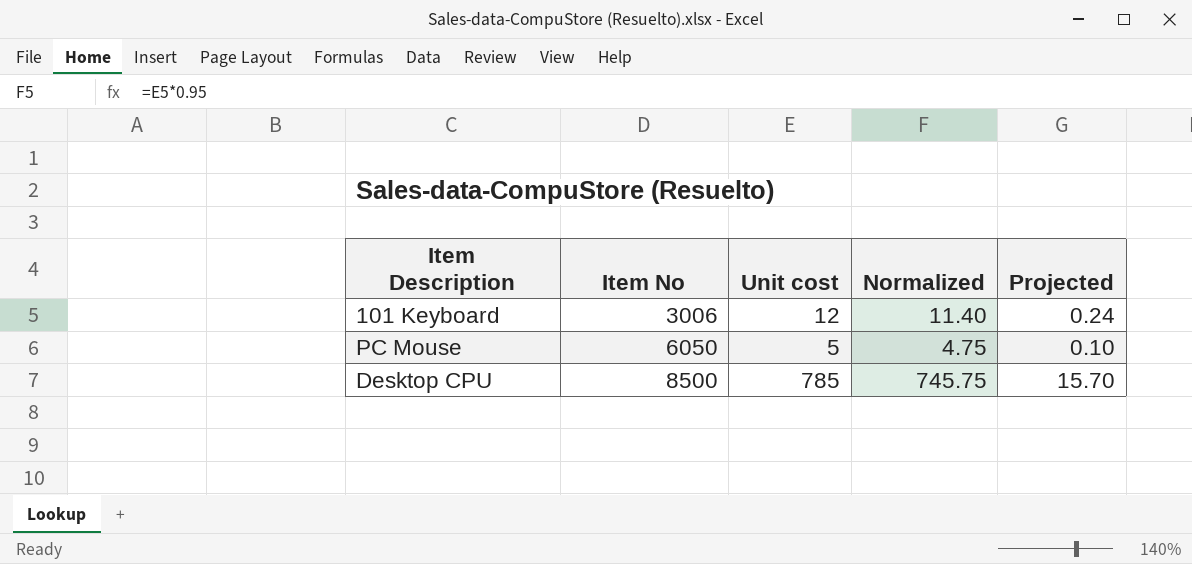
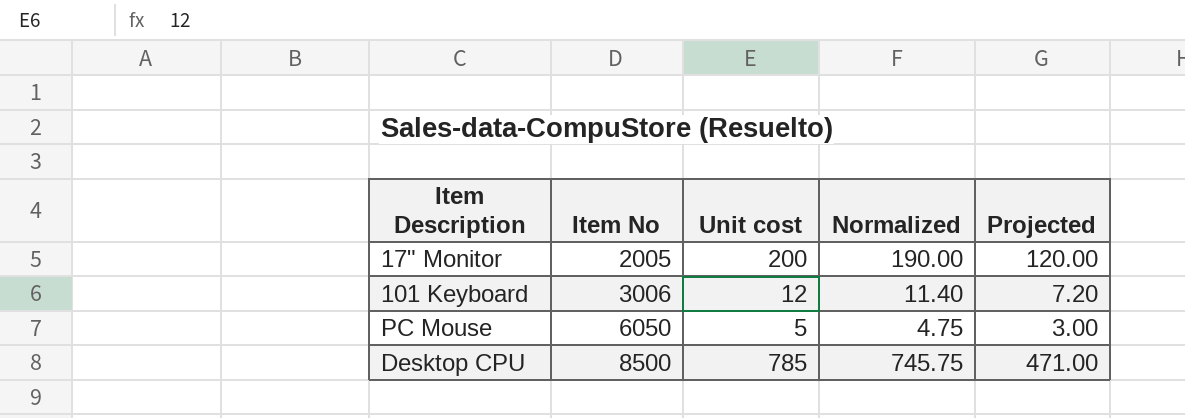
column Projected | formula: [Unit cost] * 0.02 -> [Unit cost] * 0.6
row 17" Monitor: none -> 2005 | 200 | 190.00 | 120.00

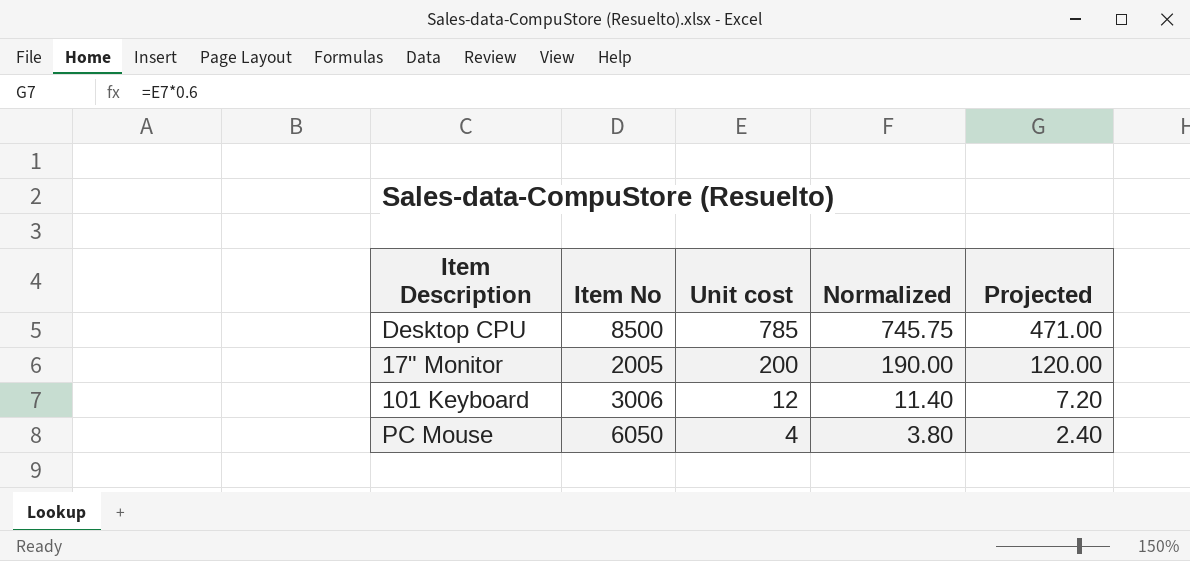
row order: Item No ascending -> Unit cost descending
PC Mouse | Unit cost: 5 -> 4
PC Mouse | Normalized: 4.75 -> 3.80
PC Mouse | Projected: 3.00 -> 2.40

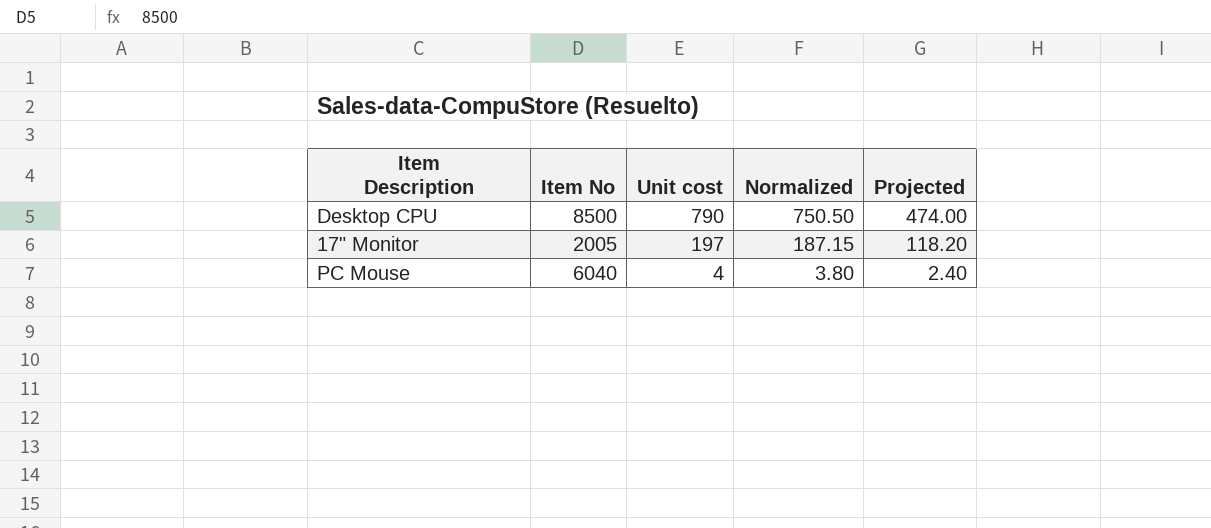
row 101 Keyboard: 3006 | 12 | 11.40 | 7.20 -> none
Desktop CPU | Unit cost: 785 -> 790
Desktop CPU | Normalized: 745.75 -> 750.50
Desktop CPU | Projected: 471.00 -> 474.00
17" Monitor | Unit cost: 200 -> 197
17" Monitor | Normalized: 190.00 -> 187.15
17" Monitor | Projected: 120.00 -> 118.20
PC Mouse | Item No: 6050 -> 6040

